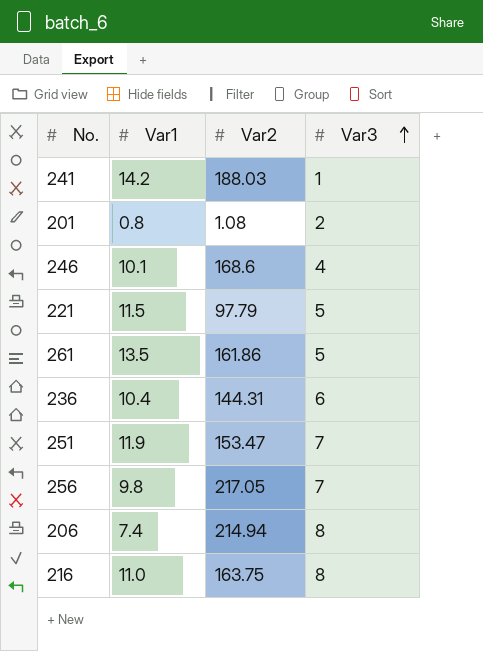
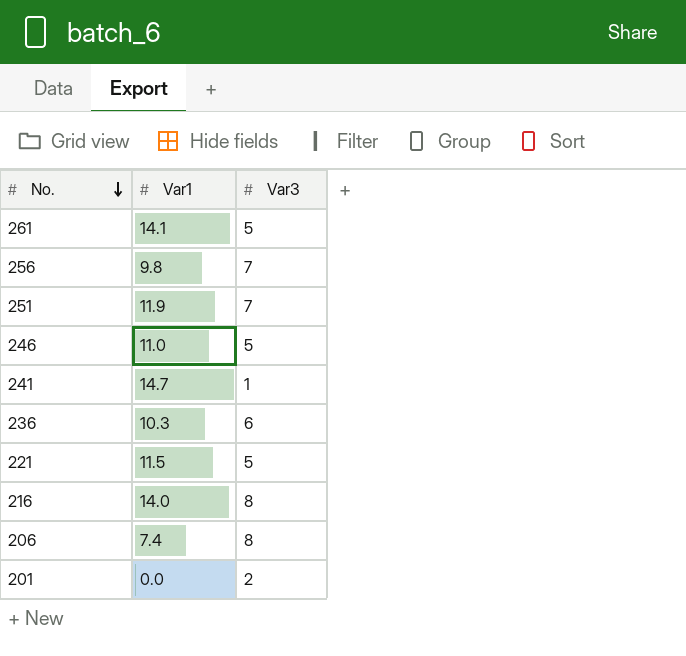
row order: Var3 ascending -> No. descending
column Var2 | position: 3 -> none
261 | Var1: 13.5 -> 14.1
246 | Var1: 10.1 -> 11.0
246 | Var3: 4 -> 5
241 | Var1: 14.2 -> 14.7
236 | Var1: 10.4 -> 10.3
216 | Var1: 11.0 -> 14.0
201 | Var1: 0.8 -> 0.0

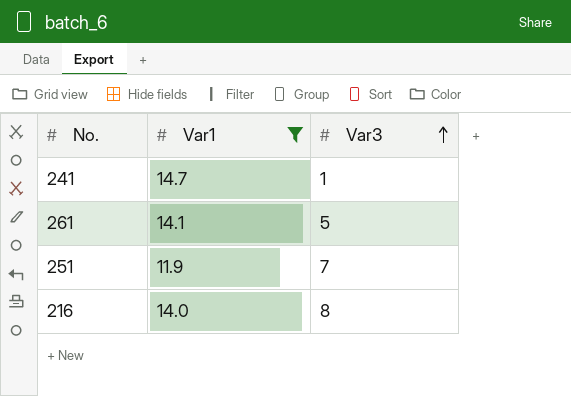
filter: none -> Var1 >= 11.9
row order: No. descending -> Var3 ascending

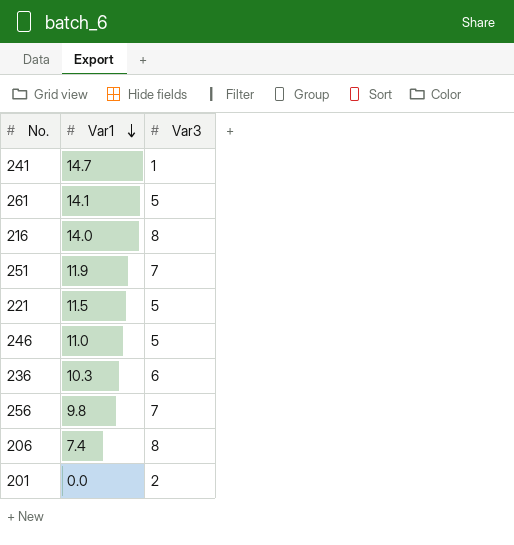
filter: Var1 >= 11.9 -> none
row order: Var3 ascending -> Var1 descending

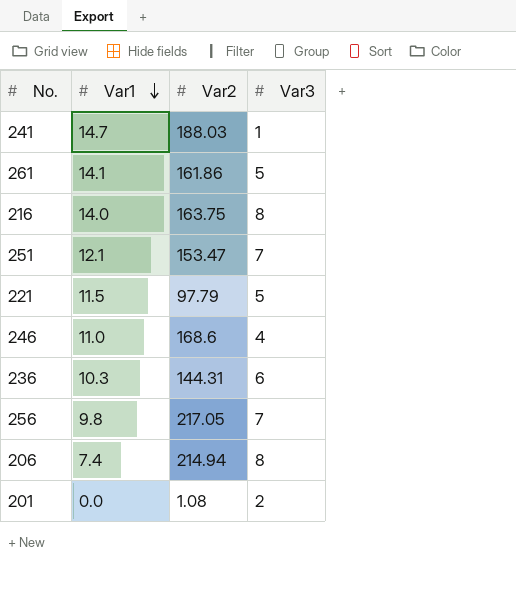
column Var2 | position: none -> 3
251 | Var1: 11.9 -> 12.1
246 | Var3: 5 -> 4

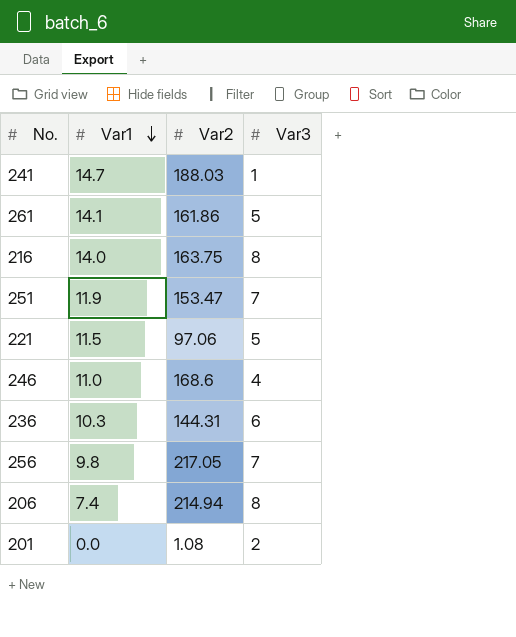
251 | Var1: 12.1 -> 11.9
221 | Var2: 97.79 -> 97.06

